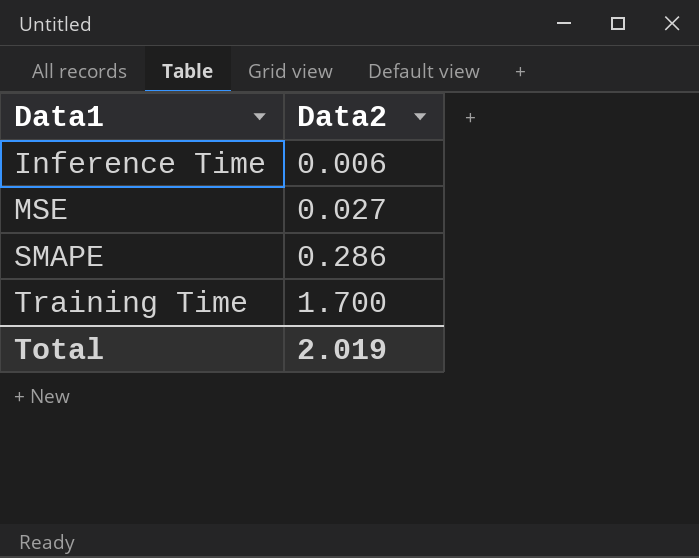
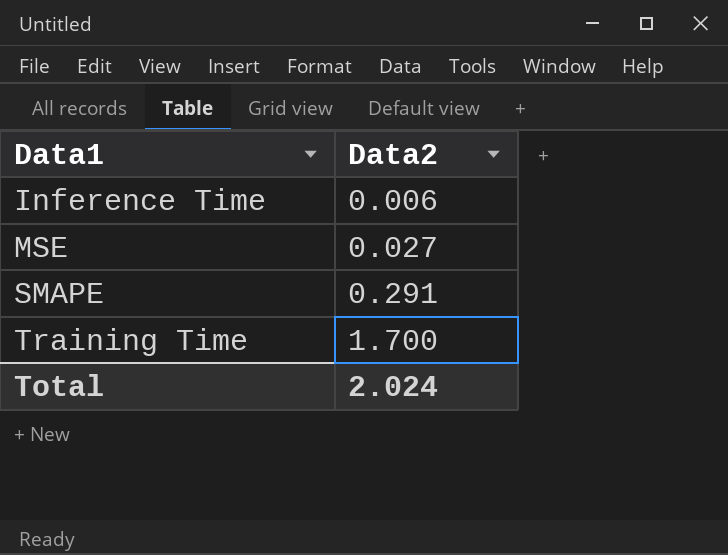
SMAPE | Data2: 0.286 -> 0.291
Total | Data2: 2.019 -> 2.024

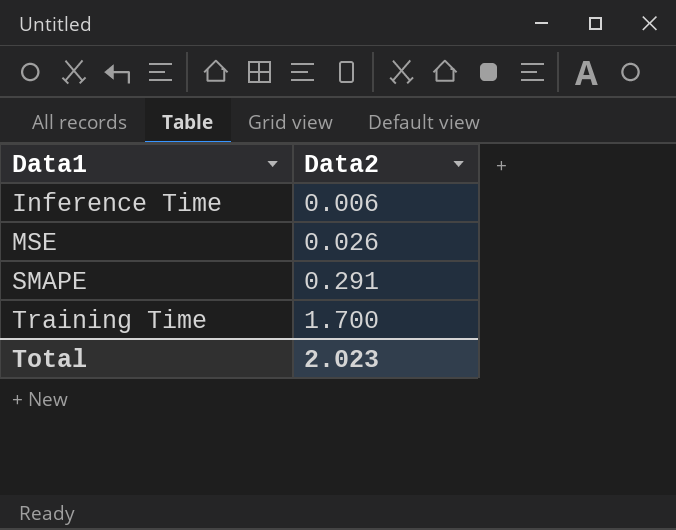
MSE | Data2: 0.027 -> 0.026
Total | Data2: 2.024 -> 2.023

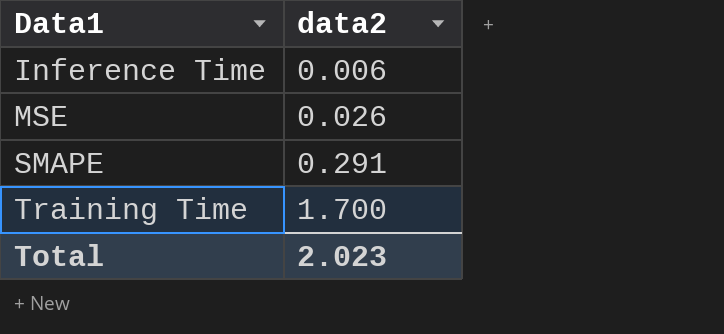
column name: Data2 -> data2

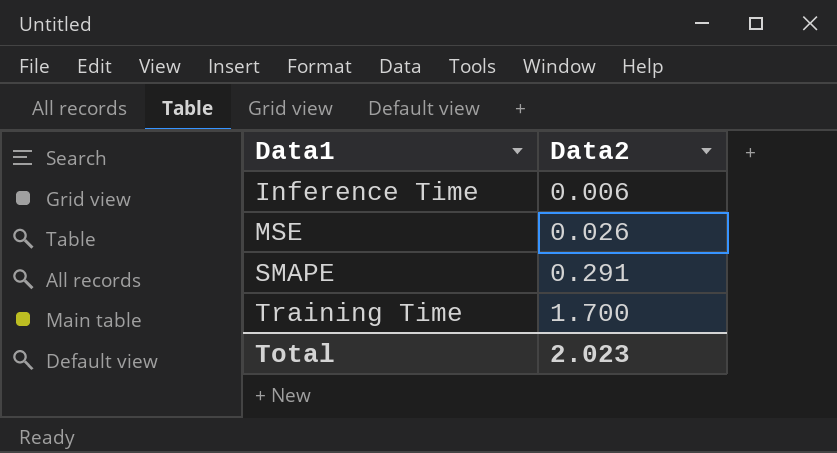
column name: data2 -> Data2

